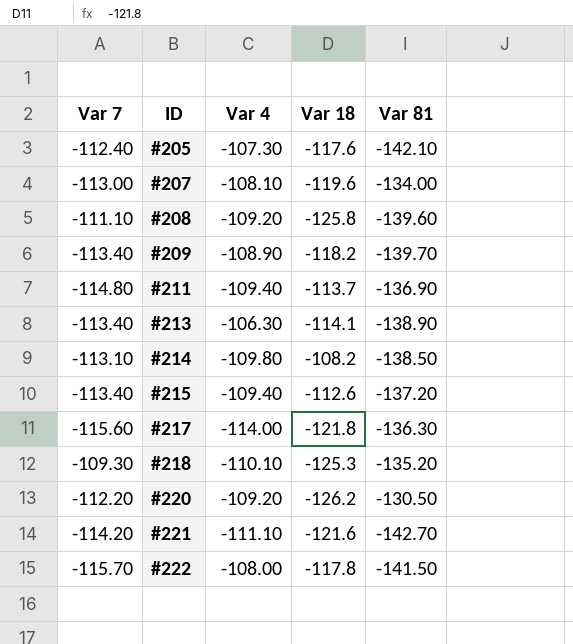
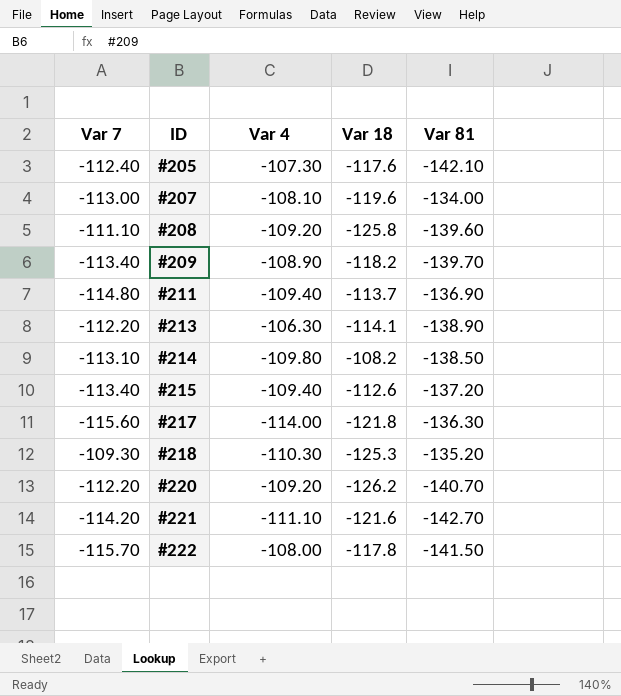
#213 | Var 7: -113.40 -> -112.20
#218 | Var 4: -110.10 -> -110.30
#220 | Var 81: -130.50 -> -140.70

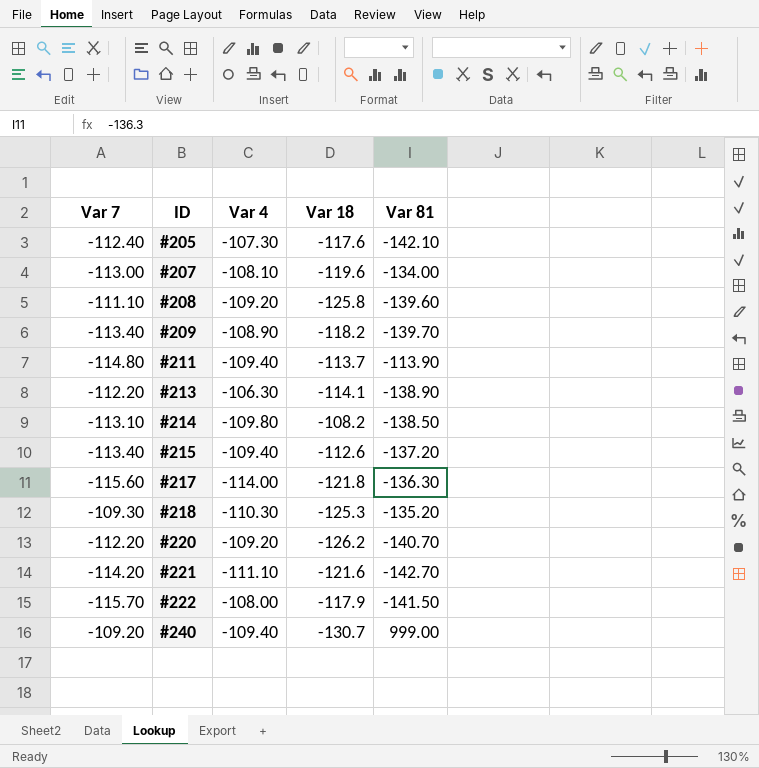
#211 | Var 81: -136.90 -> -113.90
#222 | Var 18: -117.8 -> -117.9
row #240: none -> -109.20 | -109.40 | -130.7 | 999.00

